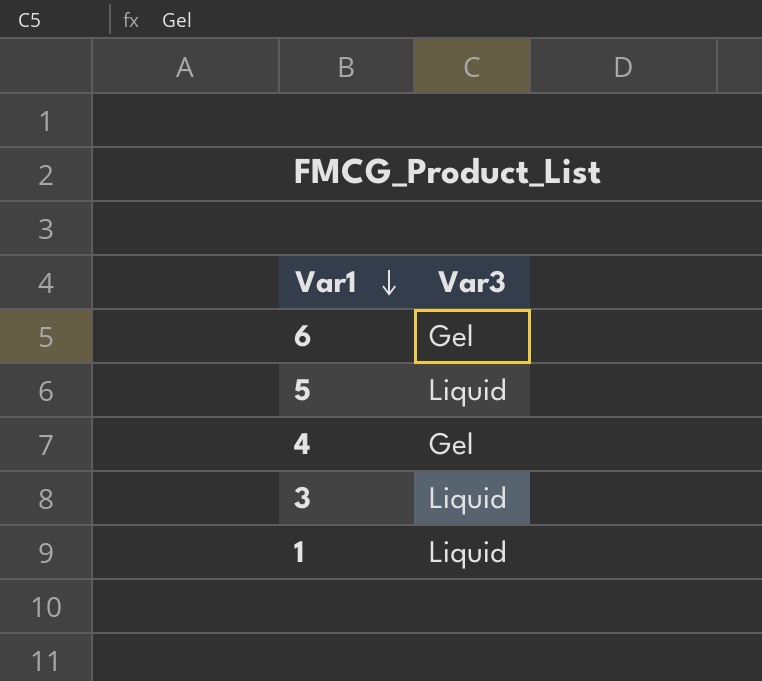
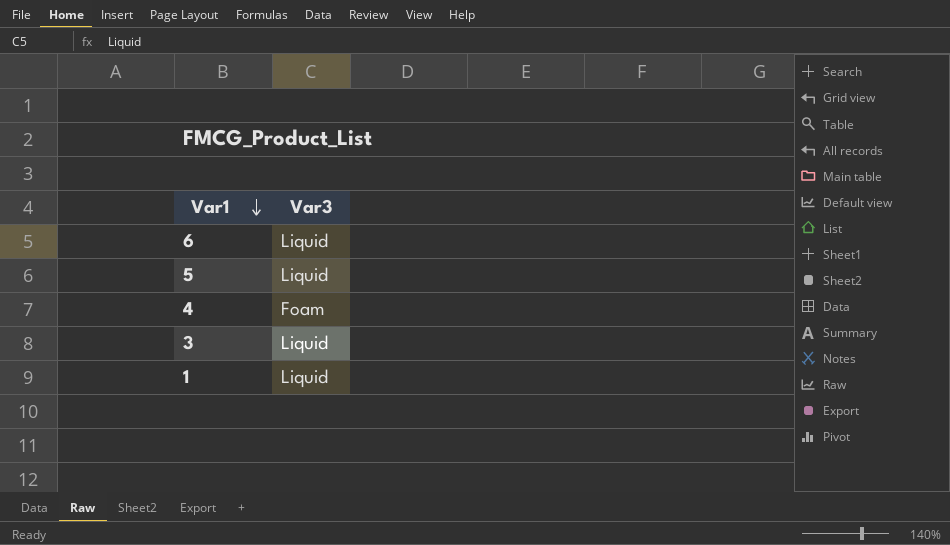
6 | Var3: Gel -> Liquid
4 | Var3: Gel -> Foam

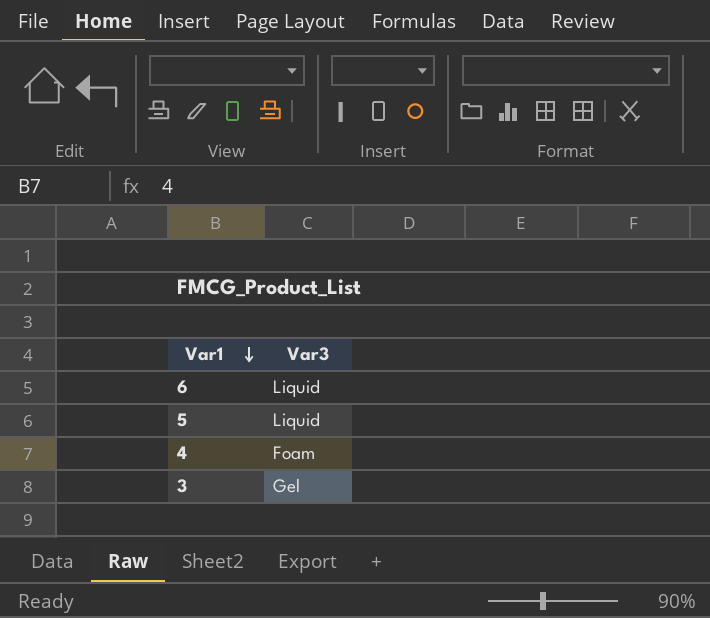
row 1: Liquid -> none
3 | Var3: Liquid -> Gel

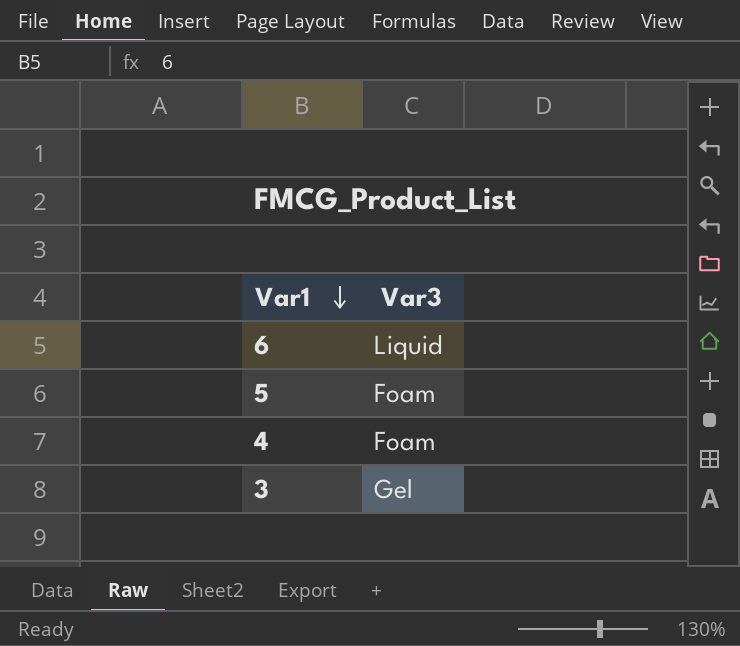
5 | Var3: Liquid -> Foam

